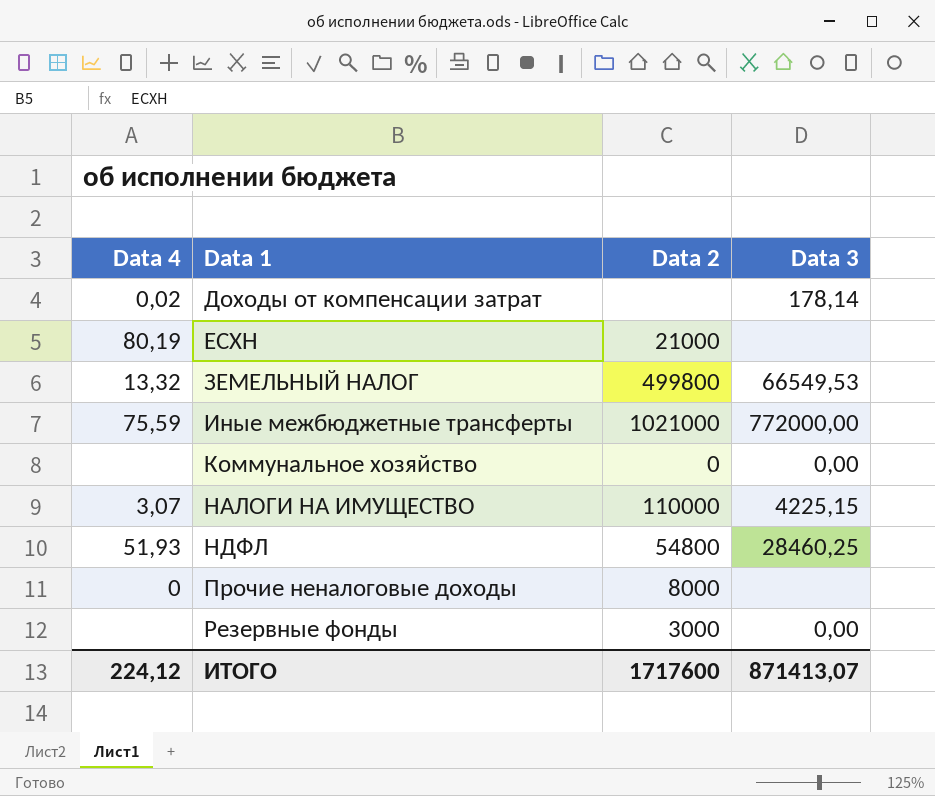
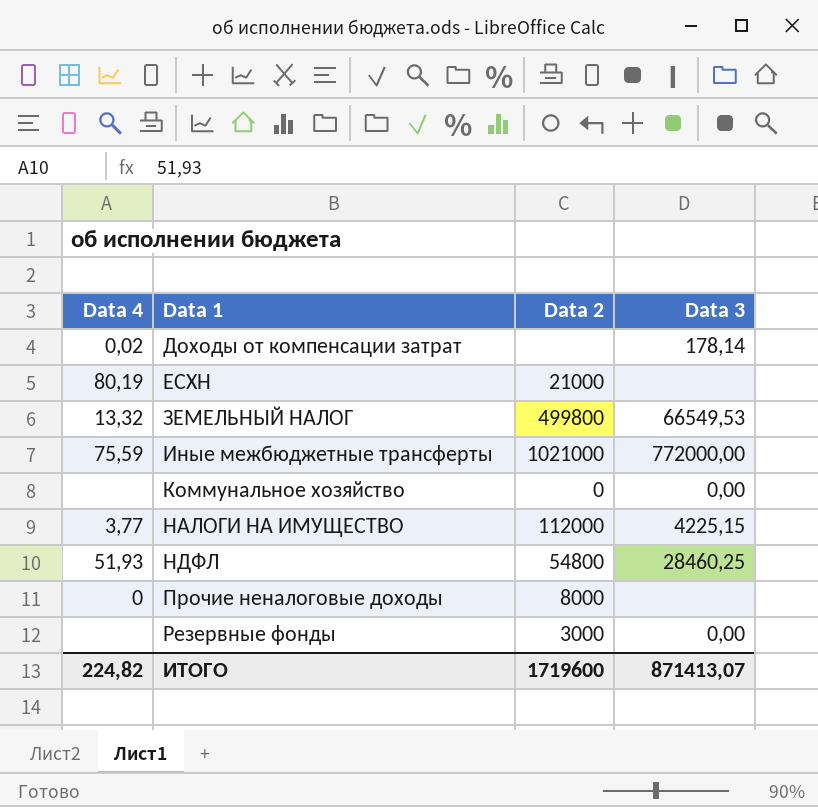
НАЛОГИ НА ИМУЩЕСТВО | Data 4: 3,07 -> 3,77
НАЛОГИ НА ИМУЩЕСТВО | Data 2: 110000 -> 112000
ИТОГО | Data 4: 224,12 -> 224,82
ИТОГО | Data 2: 1717600 -> 1719600

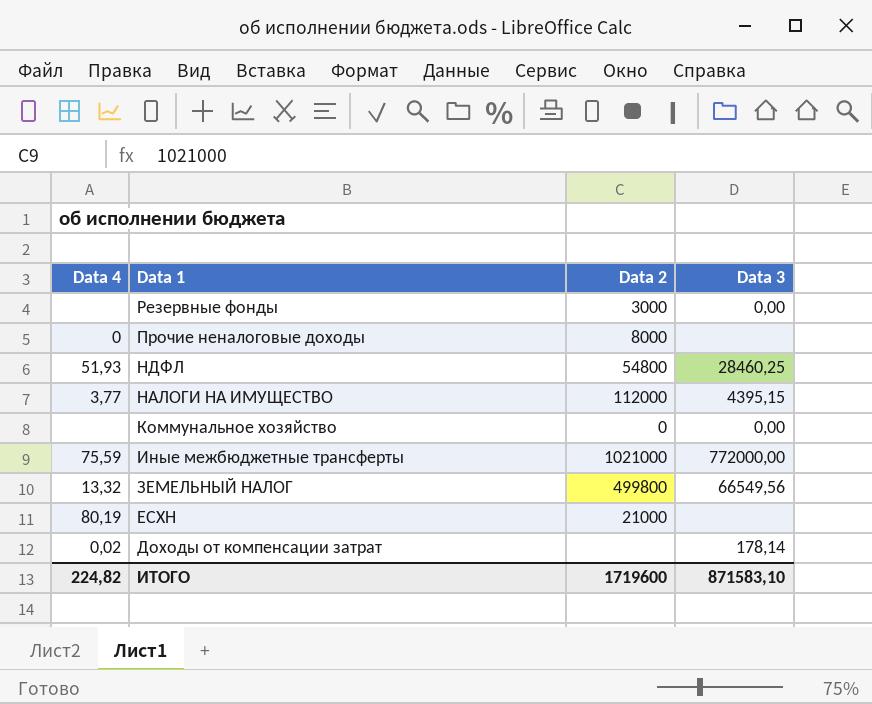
row order: Data 1 ascending -> Data 1 descending
НАЛОГИ НА ИМУЩЕСТВО | Data 3: 4225,15 -> 4395,15
ЗЕМЕЛЬНЫЙ НАЛОГ | Data 3: 66549,53 -> 66549,56
ИТОГО | Data 3: 871413,07 -> 871583,10

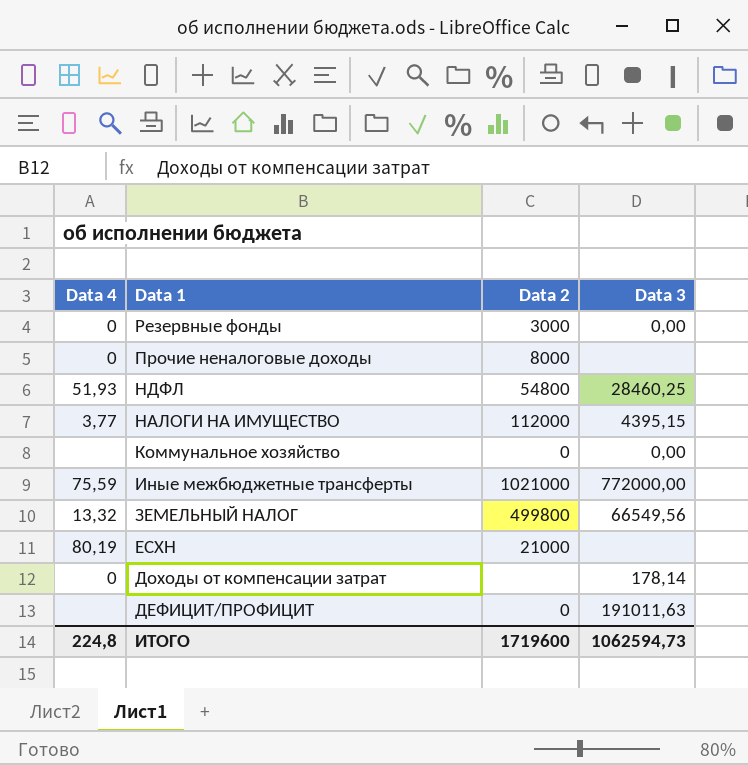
Резервные фонды | Data 4: none -> 0
Доходы от компенсации затрат | Data 4: 0,02 -> 0
row ДЕФИЦИТ/ПРОФИЦИТ: none -> none | 0 | 191011,63
ИТОГО | Data 4: 224,82 -> 224,8
ИТОГО | Data 3: 871583,10 -> 1062594,73

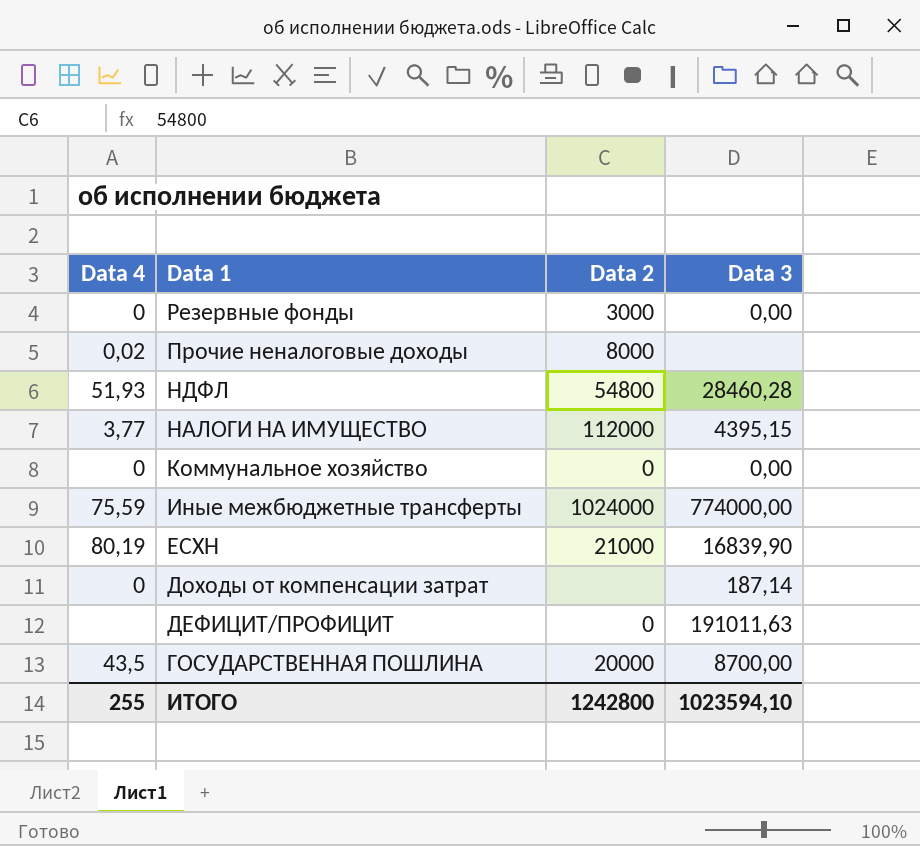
row ЗЕМЕЛЬНЫЙ НАЛОГ: 13,32 | 499800 | 66549,56 -> none
Прочие неналоговые доходы | Data 4: 0 -> 0,02
НДФЛ | Data 3: 28460,25 -> 28460,28
Коммунальное хозяйство | Data 4: none -> 0
Иные межбюджетные трансферты | Data 2: 1021000 -> 1024000
Иные межбюджетные трансферты | Data 3: 772000,00 -> 774000,00
ЕСХН | Data 3: none -> 16839,90
Доходы от компенсации затрат | Data 3: 178,14 -> 187,14
row ГОСУДАРСТВЕННАЯ ПОШЛИНА: none -> 43,5 | 20000 | 8700,00
ИТОГО | Data 4: 224,8 -> 255
ИТОГО | Data 2: 1719600 -> 1242800
ИТОГО | Data 3: 1062594,73 -> 1023594,10

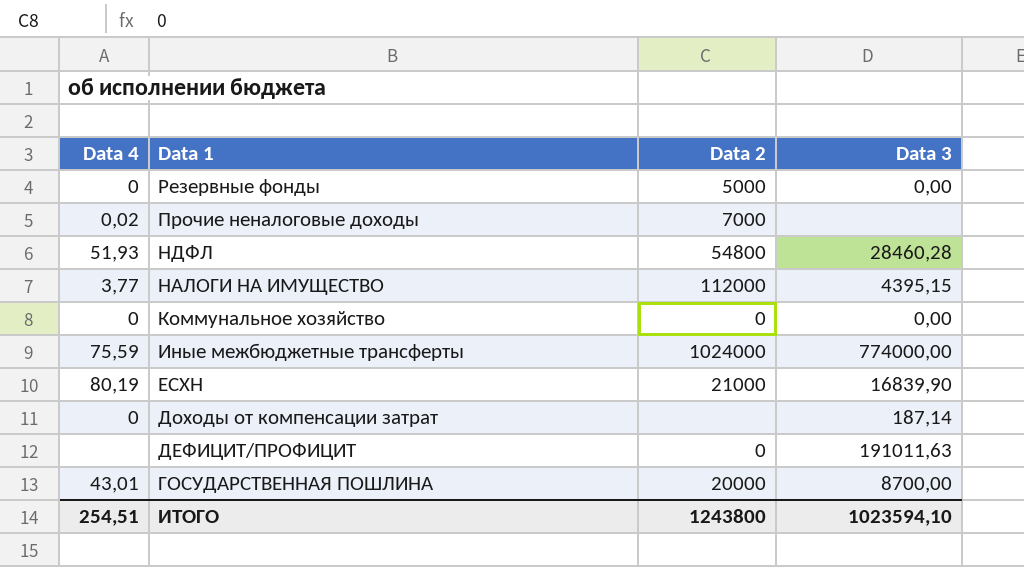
Резервные фонды | Data 2: 3000 -> 5000
Прочие неналоговые доходы | Data 2: 8000 -> 7000
ГОСУДАРСТВЕННАЯ ПОШЛИНА | Data 4: 43,5 -> 43,01
ИТОГО | Data 4: 255 -> 254,51
ИТОГО | Data 2: 1242800 -> 1243800

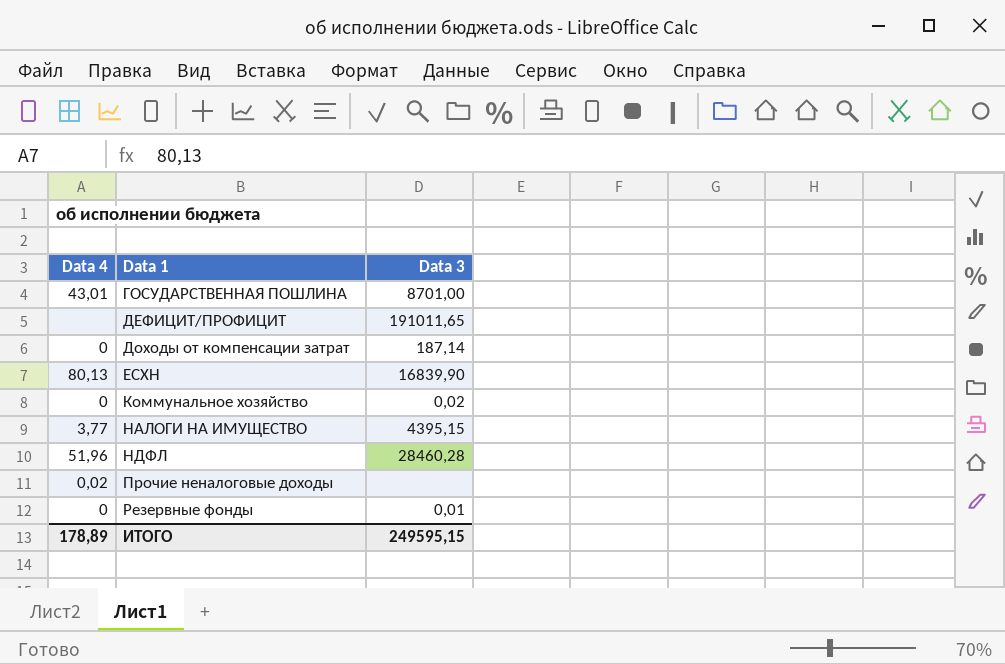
row order: Data 1 descending -> Data 1 ascending
column Data 2 | position: 3 -> none
row Иные межбюджетные трансферты: 75,59 | 1024000 | 774000,00 -> none
ГОСУДАРСТВЕННАЯ ПОШЛИНА | Data 3: 8700,00 -> 8701,00
ДЕФИЦИТ/ПРОФИЦИТ | Data 3: 191011,63 -> 191011,65
ЕСХН | Data 4: 80,19 -> 80,13
Коммунальное хозяйство | Data 3: 0,00 -> 0,02
НДФЛ | Data 4: 51,93 -> 51,96
Резервные фонды | Data 3: 0,00 -> 0,01
ИТОГО | Data 4: 254,51 -> 178,89
ИТОГО | Data 3: 1023594,10 -> 249595,15

